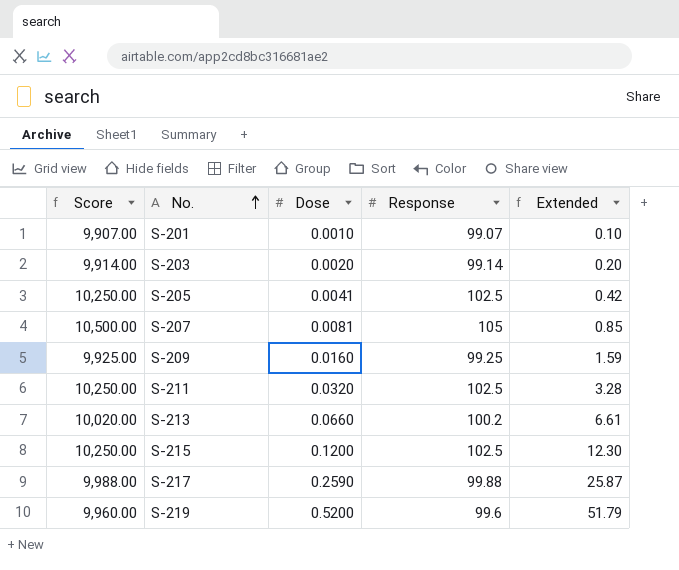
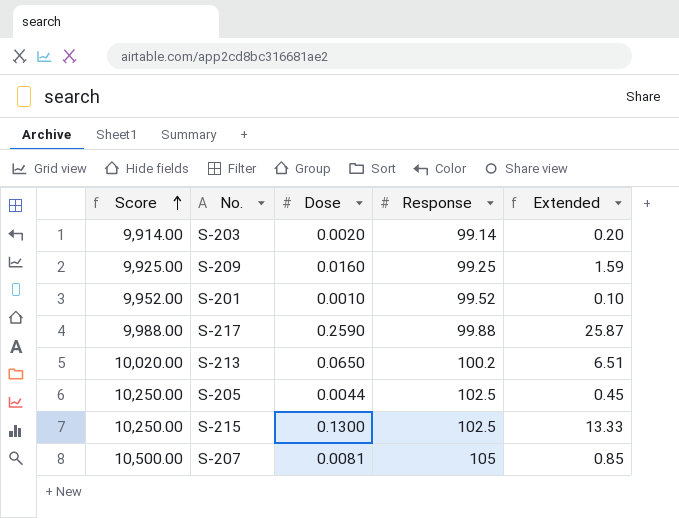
row order: No. ascending -> Score ascending
row S-211: 10,250.00 | 0.0320 | 102.5 | 3.28 -> none
row S-219: 9,960.00 | 0.5200 | 99.6 | 51.79 -> none
S-201 | Score: 9,907.00 -> 9,952.00
S-201 | Response: 99.07 -> 99.52
S-213 | Dose: 0.0660 -> 0.0650
S-213 | Extended: 6.61 -> 6.51
S-205 | Dose: 0.0041 -> 0.0044
S-205 | Extended: 0.42 -> 0.45
S-215 | Dose: 0.1200 -> 0.1300
S-215 | Extended: 12.30 -> 13.33

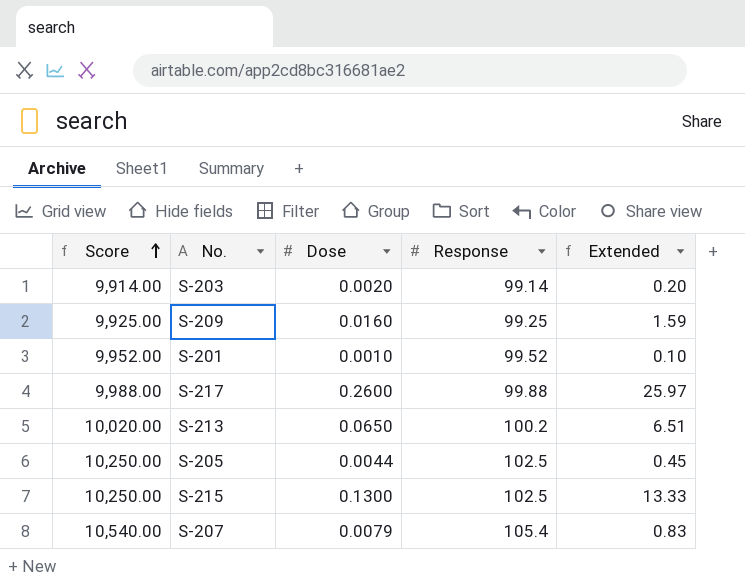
S-217 | Dose: 0.2590 -> 0.2600
S-217 | Extended: 25.87 -> 25.97
S-207 | Score: 10,500.00 -> 10,540.00
S-207 | Dose: 0.0081 -> 0.0079
S-207 | Response: 105 -> 105.4
S-207 | Extended: 0.85 -> 0.83

